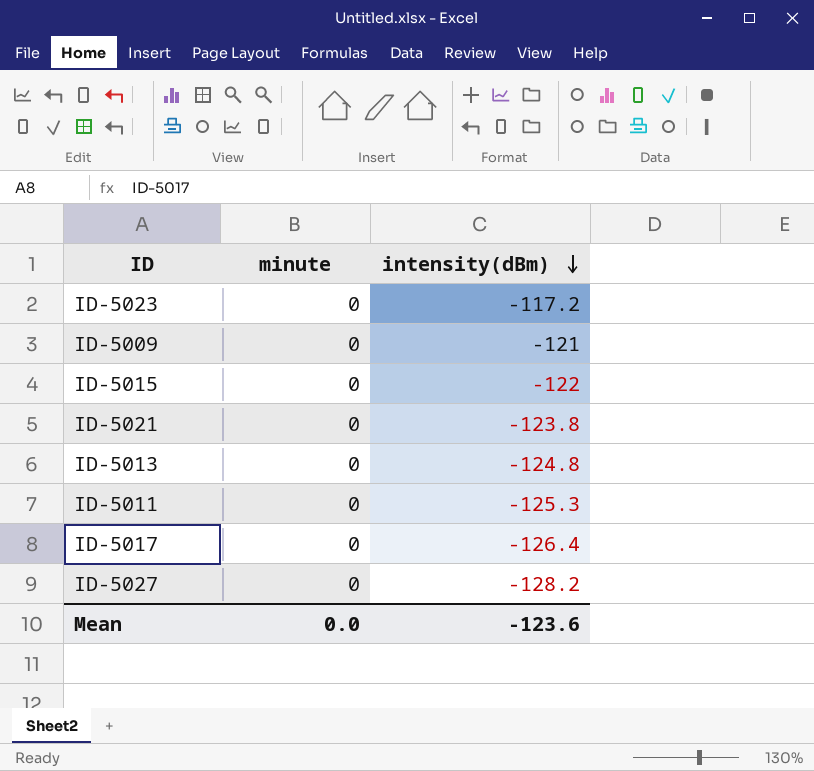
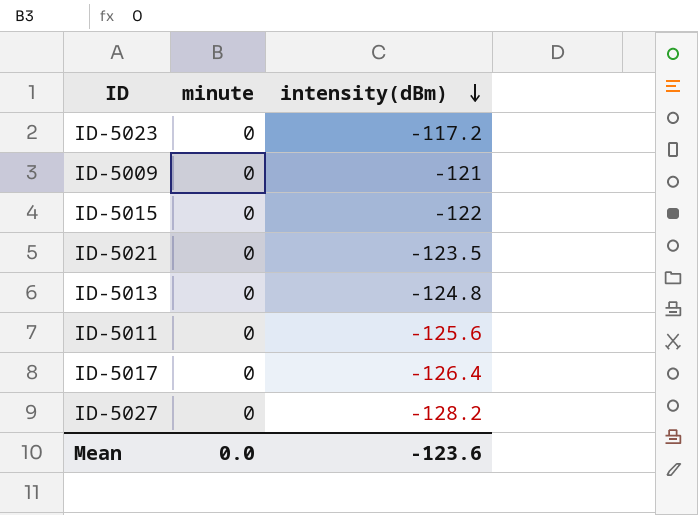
ID-5021 | intensity(dBm): -123.8 -> -123.5
ID-5011 | intensity(dBm): -125.3 -> -125.6

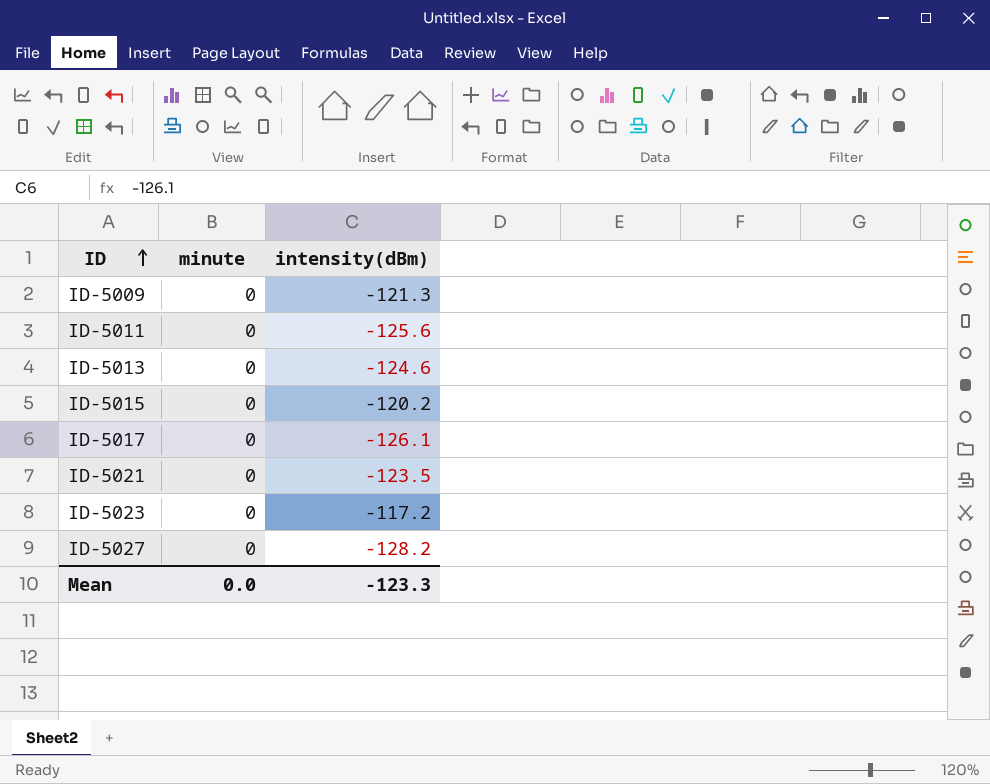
row order: intensity(dBm) descending -> ID ascending
ID-5009 | intensity(dBm): -121 -> -121.3
ID-5013 | intensity(dBm): -124.8 -> -124.6
ID-5015 | intensity(dBm): -122 -> -120.2
ID-5017 | intensity(dBm): -126.4 -> -126.1
Mean | intensity(dBm): -123.6 -> -123.3

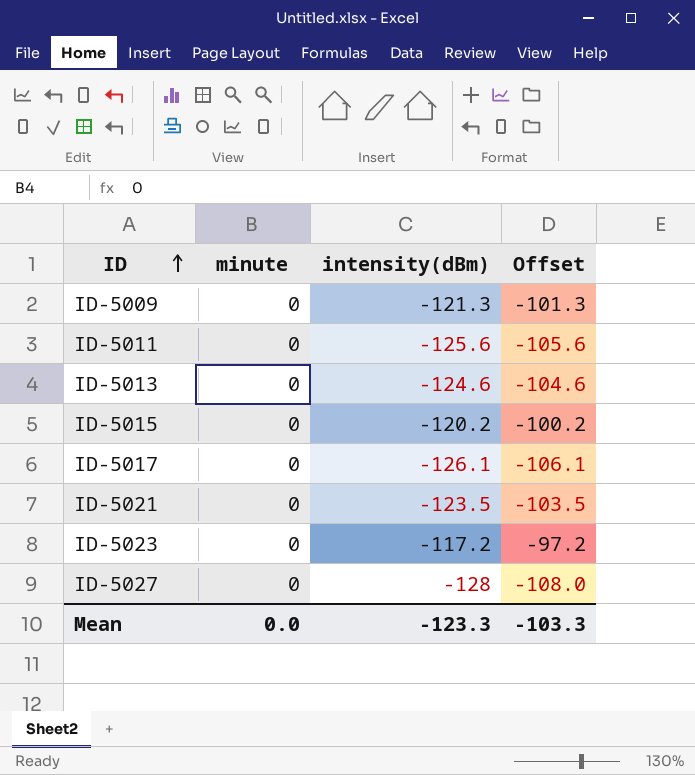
column Offset | formula: none -> [intensity(dBm)] + 20
ID-5027 | intensity(dBm): -128.2 -> -128

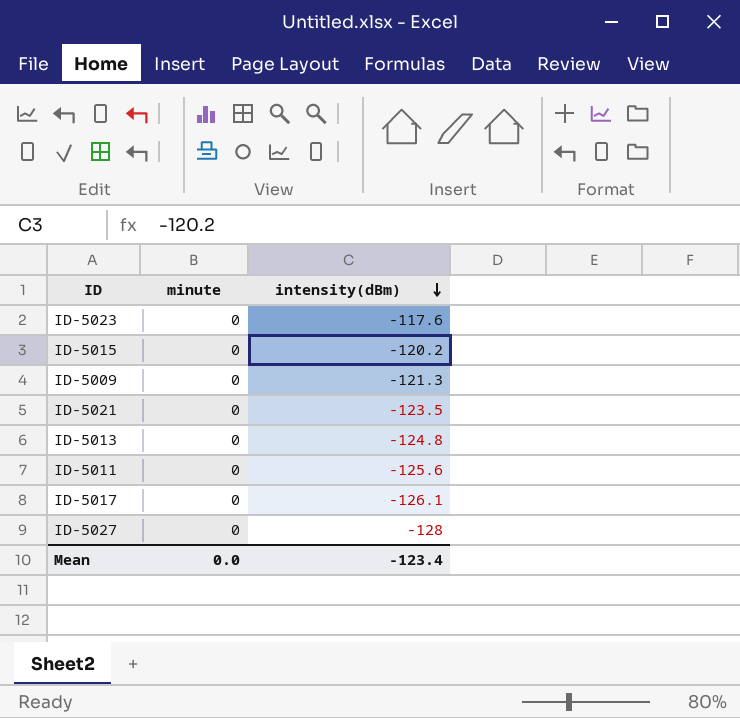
row order: ID ascending -> intensity(dBm) descending
column Offset | formula: [intensity(dBm)] + 20 -> none
ID-5023 | intensity(dBm): -117.2 -> -117.6
ID-5013 | intensity(dBm): -124.6 -> -124.8
Mean | intensity(dBm): -123.3 -> -123.4

